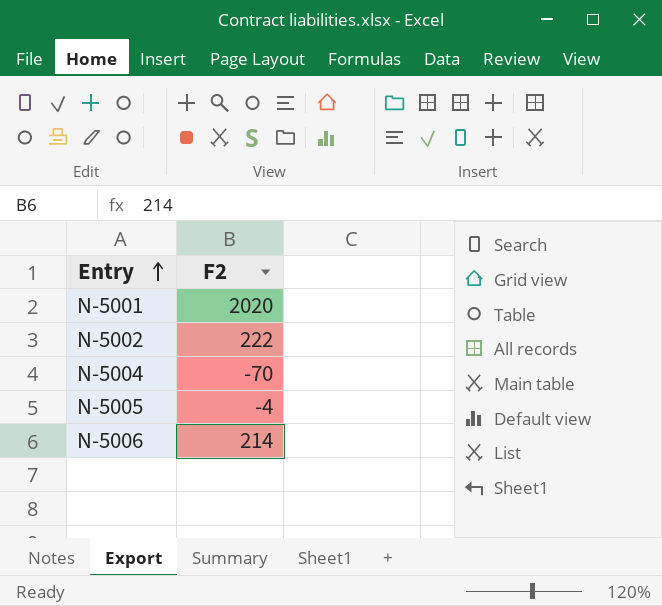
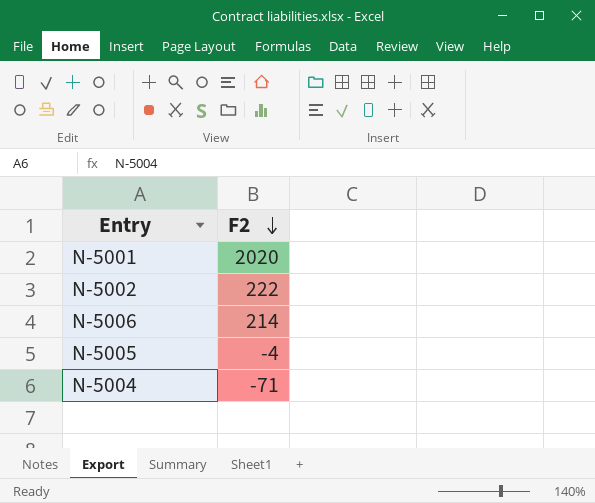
row order: Entry ascending -> F2 descending
N-5004 | F2: -70 -> -71

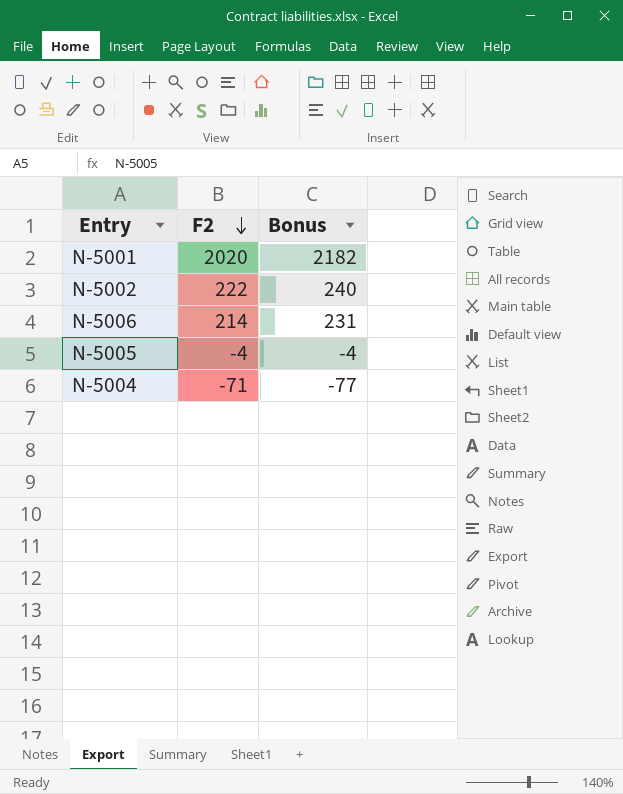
column Bonus | formula: none -> [F2] * 1.08

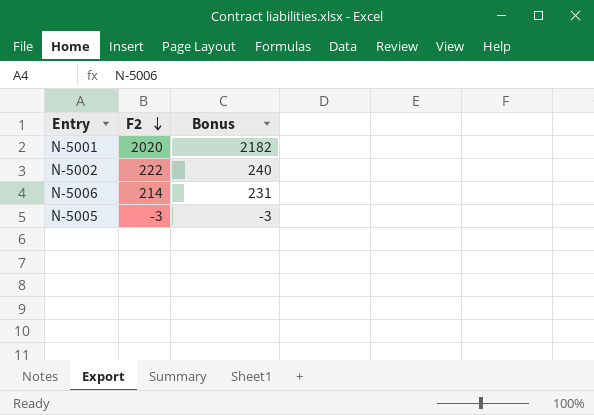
row N-5004: -71 | -77 -> none
N-5005 | F2: -4 -> -3
N-5005 | Bonus: -4 -> -3

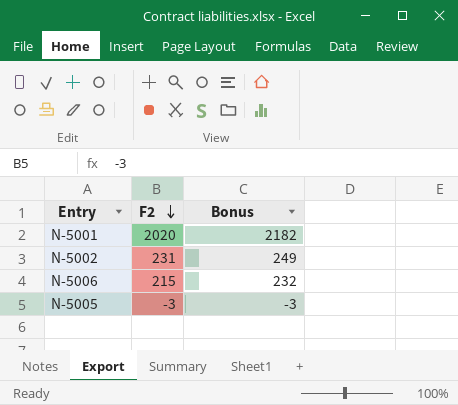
N-5002 | F2: 222 -> 231
N-5002 | Bonus: 240 -> 249
N-5006 | F2: 214 -> 215
N-5006 | Bonus: 231 -> 232

